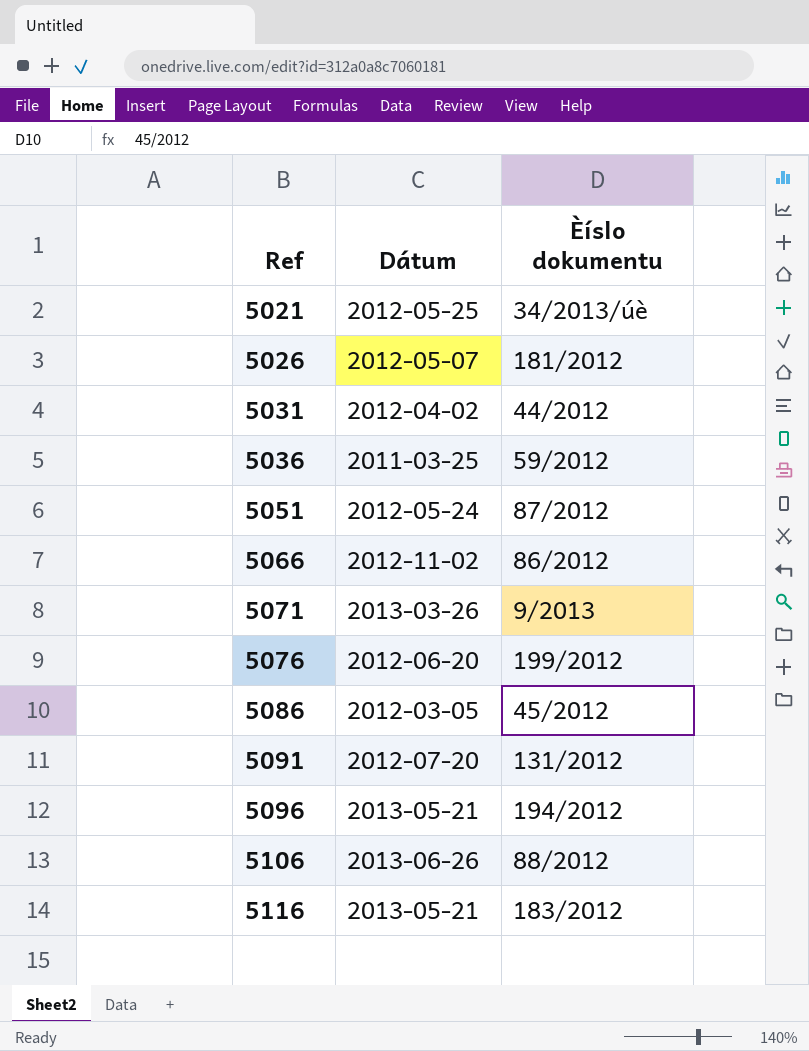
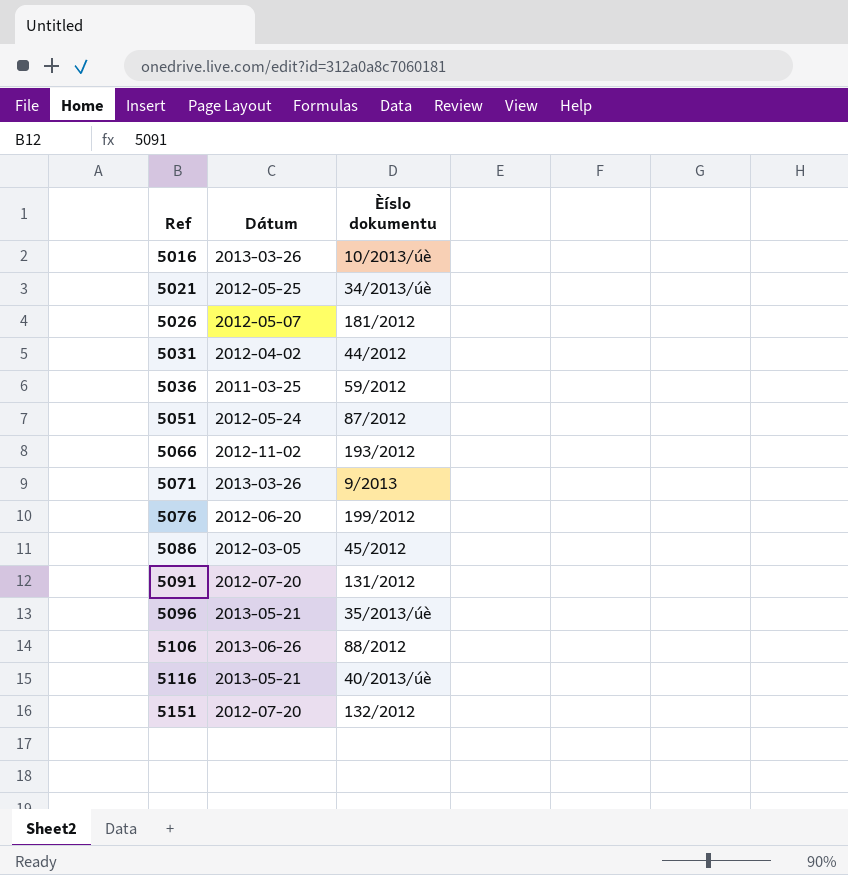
row 5016: none -> 2013-03-26 | 10/2013/úè
5066 | Èíslo dokumentu: 86/2012 -> 193/2012
5096 | Èíslo dokumentu: 194/2012 -> 35/2013/úè
5116 | Èíslo dokumentu: 183/2012 -> 40/2013/úè
row 5151: none -> 2012-07-20 | 132/2012

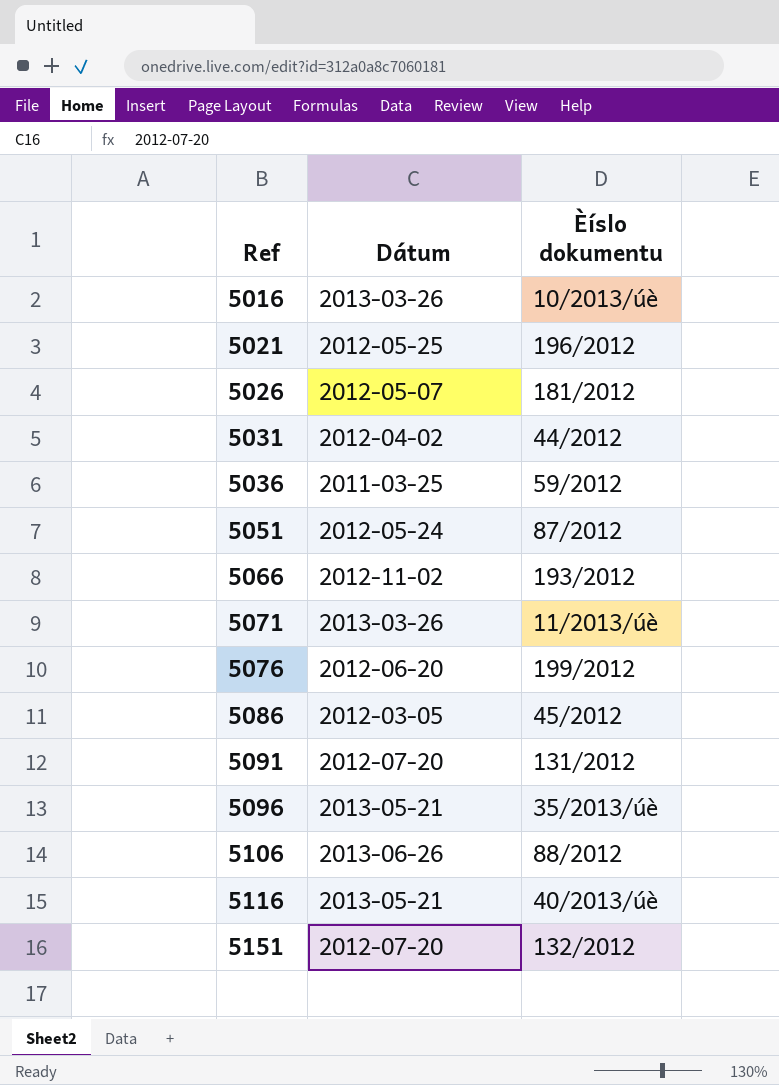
5021 | Èíslo dokumentu: 34/2013/úè -> 196/2012
5071 | Èíslo dokumentu: 9/2013 -> 11/2013/úè

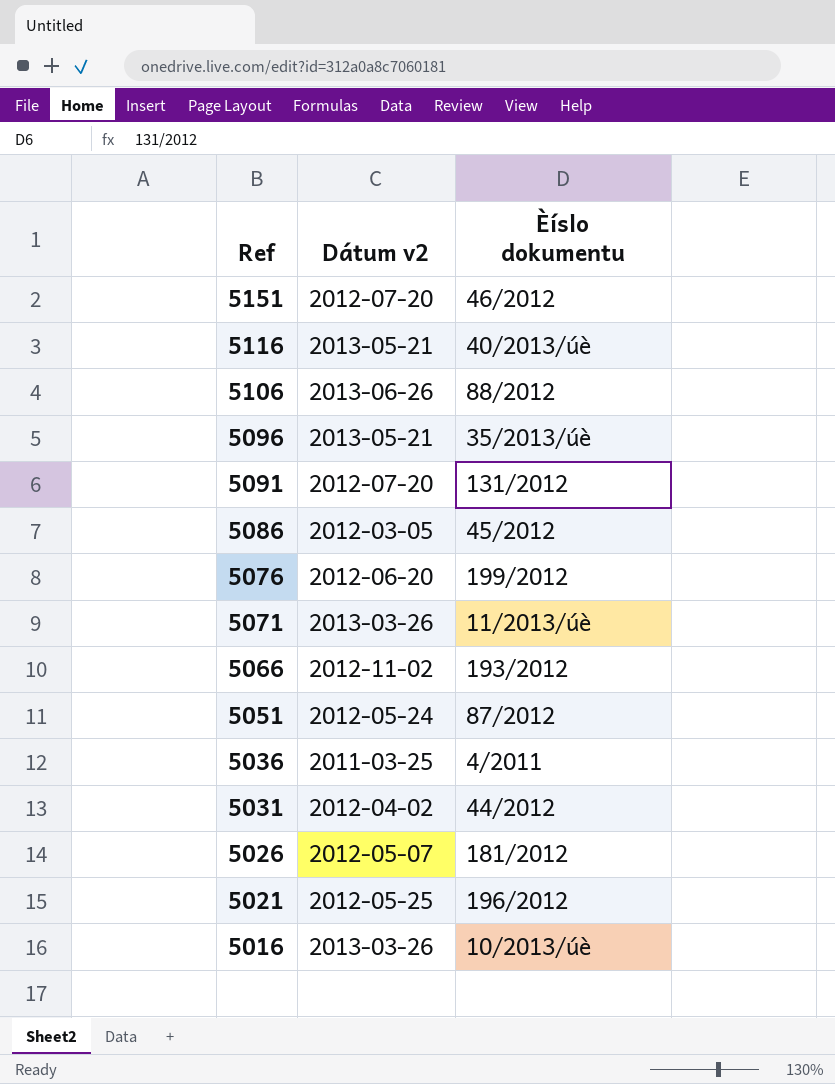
row order: Ref ascending -> Ref descending
column name: Dátum -> Dátum v2
5151 | Èíslo dokumentu: 132/2012 -> 46/2012
5036 | Èíslo dokumentu: 59/2012 -> 4/2011

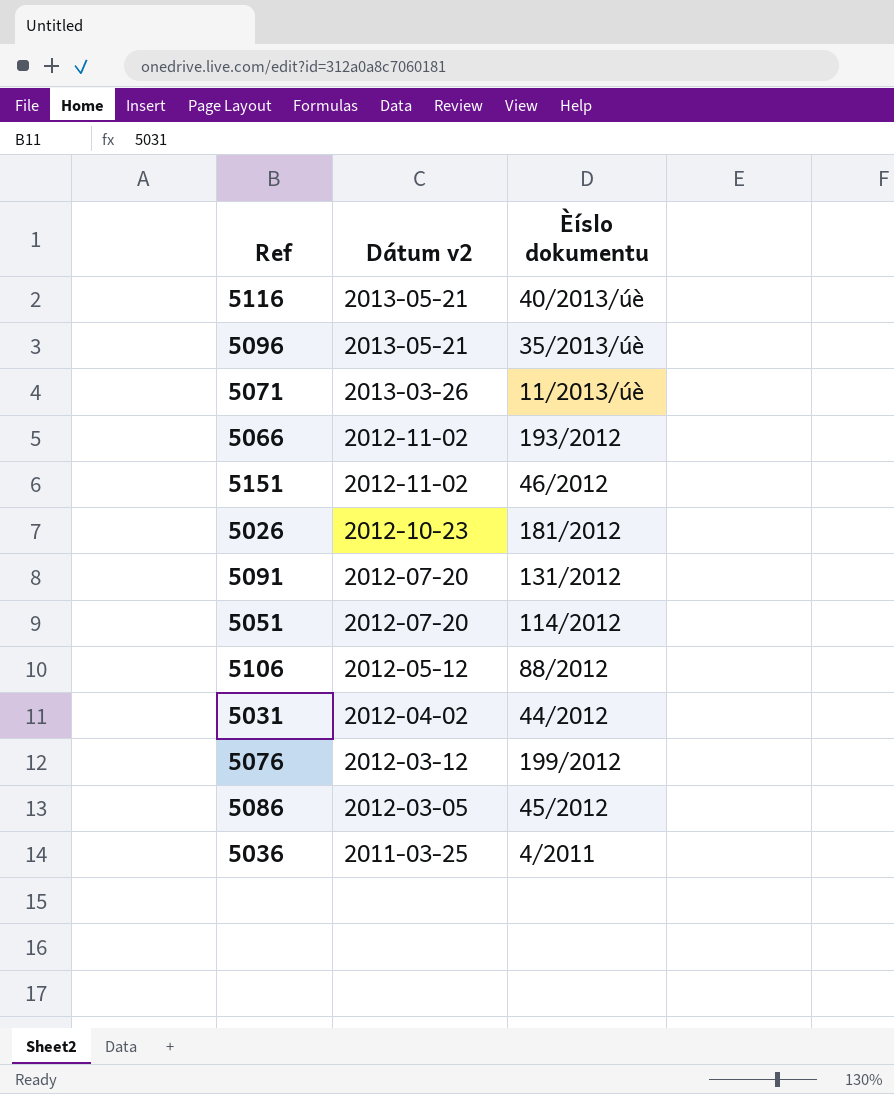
row order: Ref descending -> Dátum v2 descending
row 5021: 2012-05-25 | 196/2012 -> none
row 5016: 2013-03-26 | 10/2013/úè -> none
5151 | Dátum v2: 2012-07-20 -> 2012-11-02
5026 | Dátum v2: 2012-05-07 -> 2012-10-23
5051 | Dátum v2: 2012-05-24 -> 2012-07-20
5051 | Èíslo dokumentu: 87/2012 -> 114/2012
5106 | Dátum v2: 2013-06-26 -> 2012-05-12
5076 | Dátum v2: 2012-06-20 -> 2012-03-12

